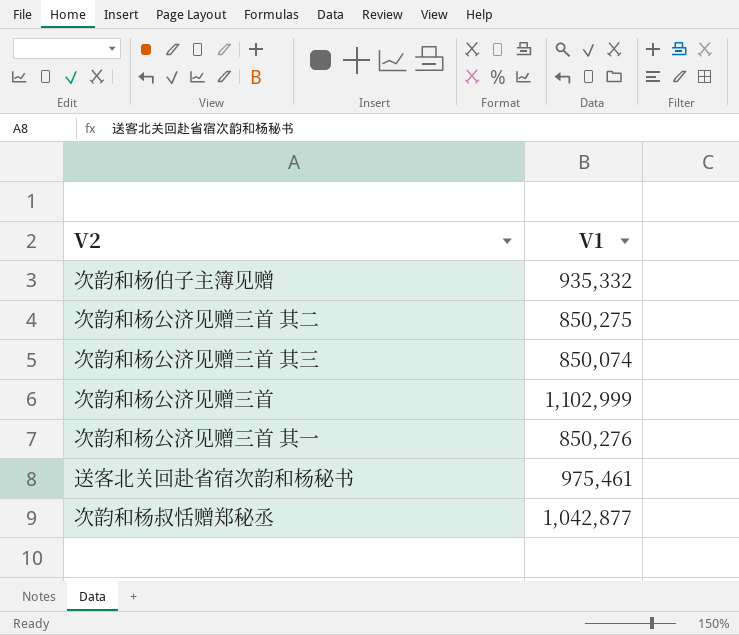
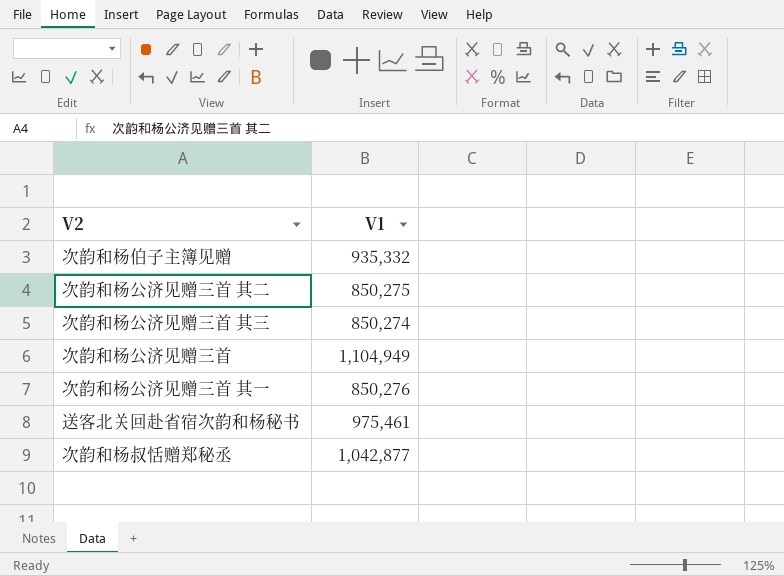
次韵和杨公济见赠三首 其三 | V1: 850,074 -> 850,274
次韵和杨公济见赠三首 | V1: 1,102,999 -> 1,104,949

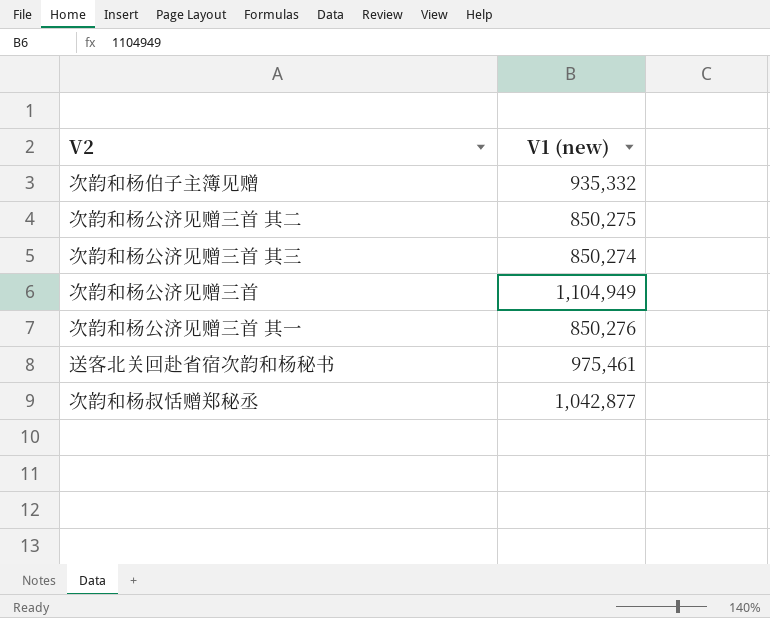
column name: V1 -> V1 (new)

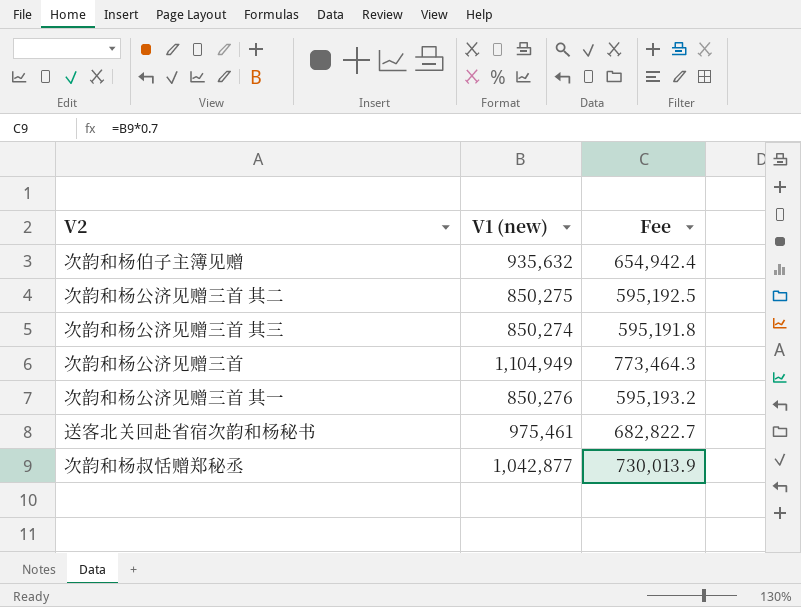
column Fee | formula: none -> [V1 (new)] * 0.7
次韵和杨伯子主簿见赠 | V1 (new): 935,332 -> 935,632

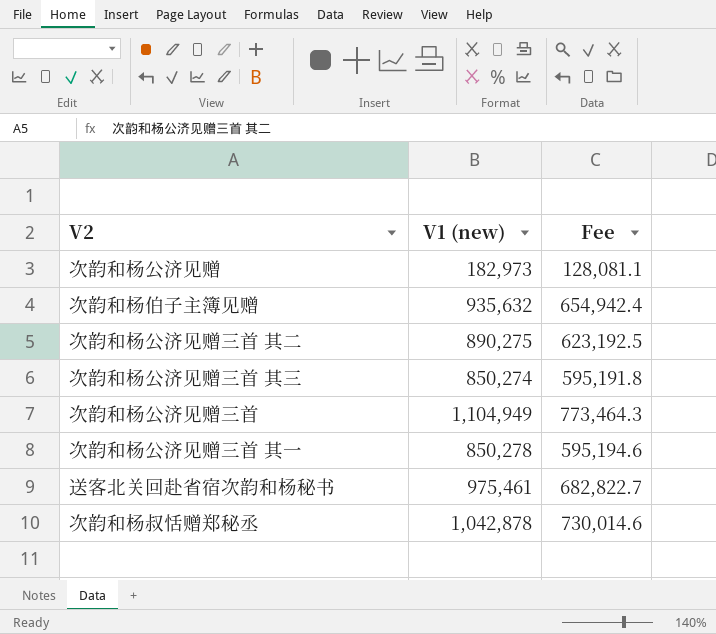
row 次韵和杨公济见赠: none -> 182,973 | 128,081.1
次韵和杨公济见赠三首 其二 | V1 (new): 850,275 -> 890,275
次韵和杨公济见赠三首 其二 | Fee: 595,192.5 -> 623,192.5
次韵和杨公济见赠三首 其一 | V1 (new): 850,276 -> 850,278
次韵和杨公济见赠三首 其一 | Fee: 595,193.2 -> 595,194.6
次韵和杨叔恬赠郑秘丞 | V1 (new): 1,042,877 -> 1,042,878
次韵和杨叔恬赠郑秘丞 | Fee: 730,013.9 -> 730,014.6

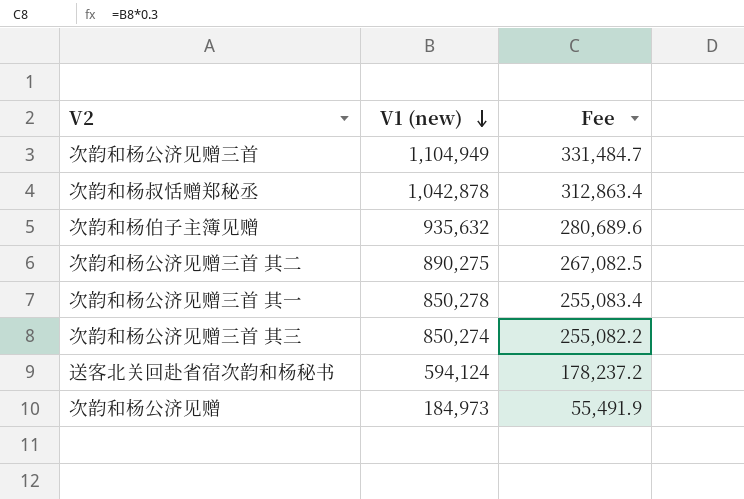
row order: none -> V1 (new) descending
column Fee | formula: [V1 (new)] * 0.7 -> [V1 (new)] * 0.3
送客北关回赴省宿次韵和杨秘书 | V1 (new): 975,461 -> 594,124
次韵和杨公济见赠 | V1 (new): 182,973 -> 184,973

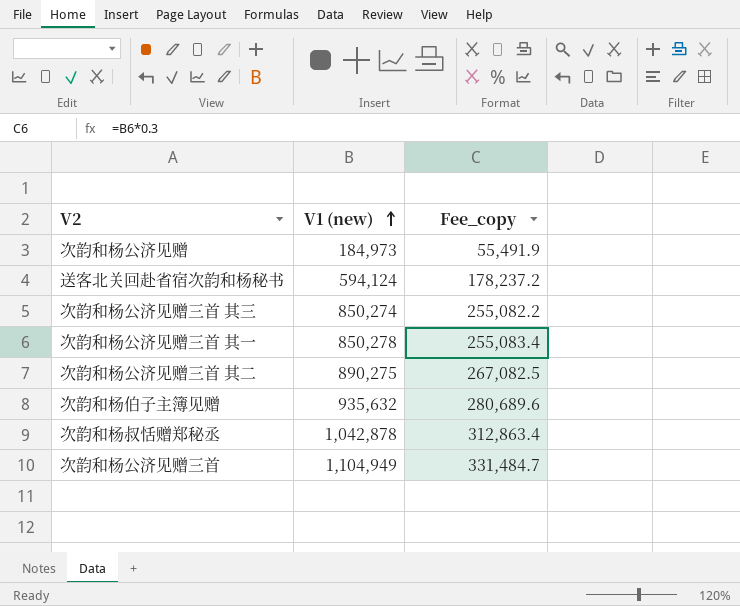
row order: V1 (new) descending -> V1 (new) ascending
column name: Fee -> Fee_copy

